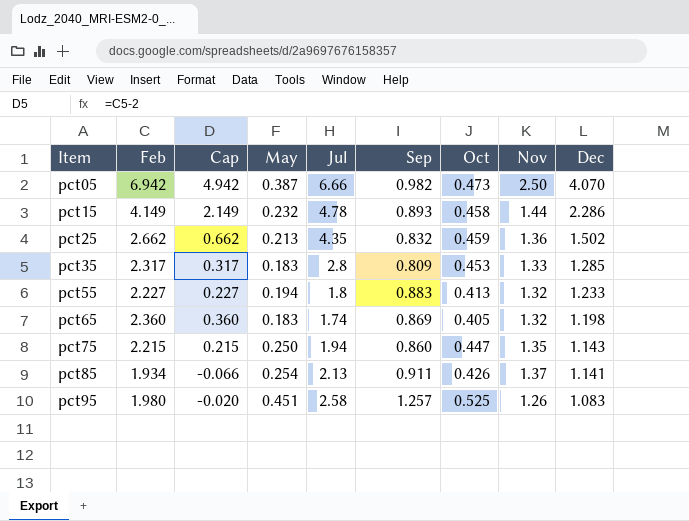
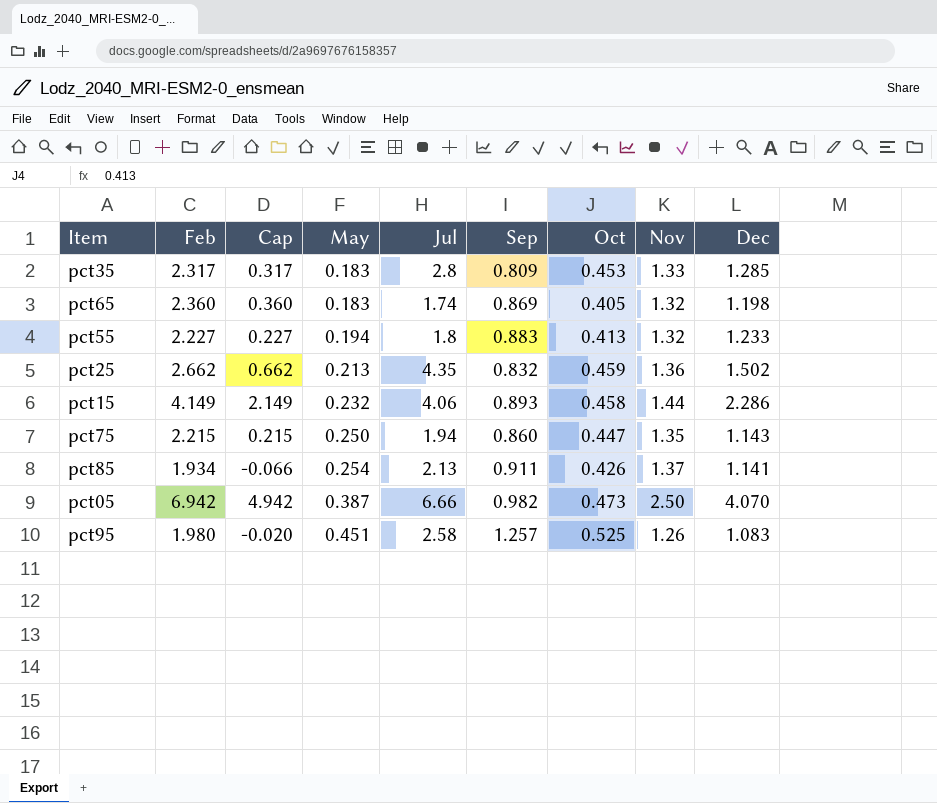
row order: Item ascending -> May ascending
pct15 | Jul: 4.78 -> 4.06

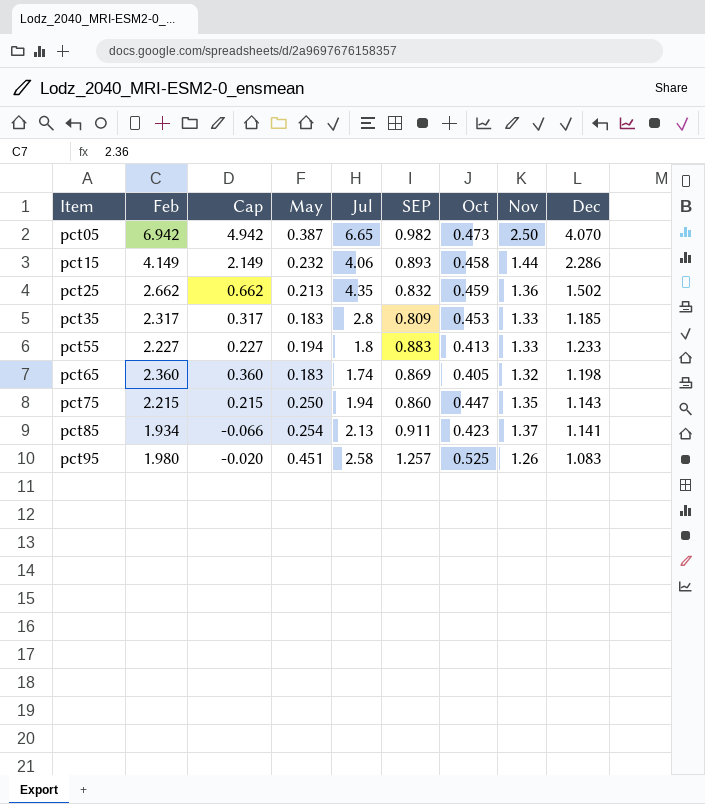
row order: May ascending -> Item ascending
column name: Sep -> SEP
pct05 | Jul: 6.66 -> 6.65
pct35 | Dec: 1.285 -> 1.185
pct55 | Nov: 1.32 -> 1.33
pct85 | Oct: 0.426 -> 0.423

